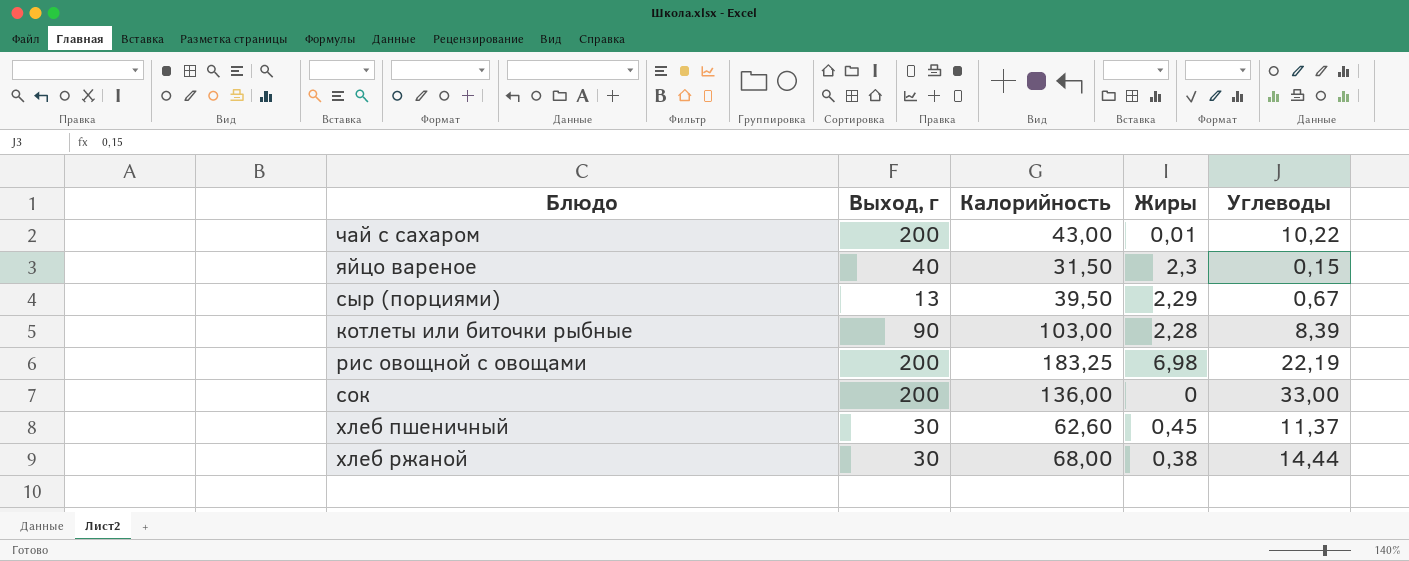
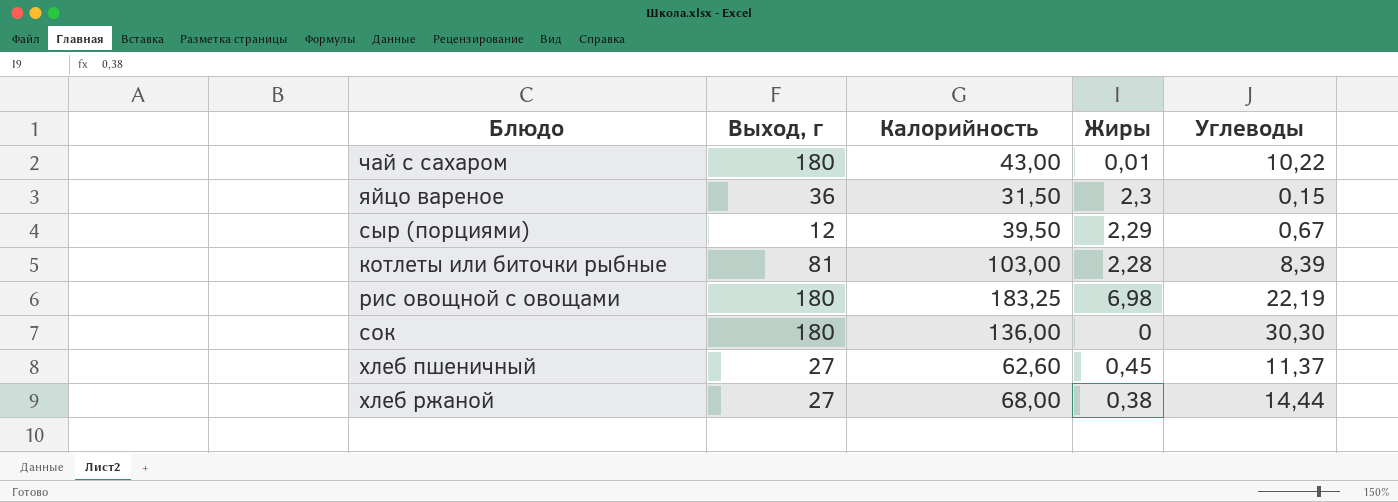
чай с сахаром | Выход, г: 200 -> 180
яйцо вареное | Выход, г: 40 -> 36
сыр (порциями) | Выход, г: 13 -> 12
котлеты или биточки рыбные | Выход, г: 90 -> 81
рис овощной с овощами | Выход, г: 200 -> 180
сок | Выход, г: 200 -> 180
сок | Углеводы: 33,00 -> 30,30
хлеб пшеничный | Выход, г: 30 -> 27
хлеб ржаной | Выход, г: 30 -> 27

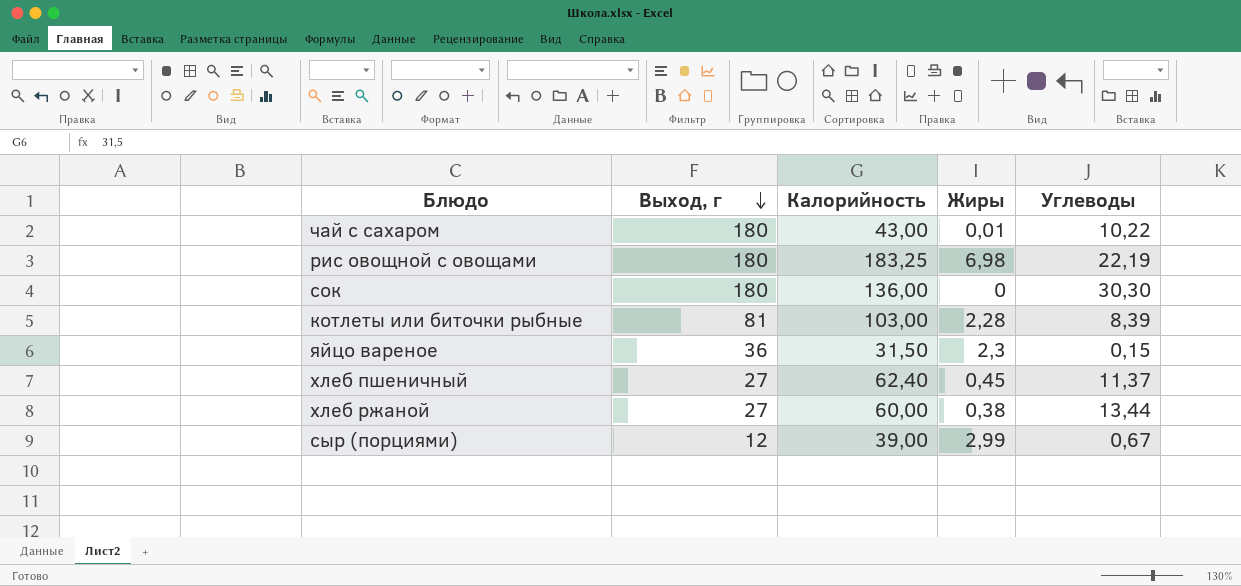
row order: none -> Выход, г descending
хлеб пшеничный | Калорийность: 62,60 -> 62,40
хлеб ржаной | Калорийность: 68,00 -> 60,00
хлеб ржаной | Углеводы: 14,44 -> 13,44
сыр (порциями) | Калорийность: 39,50 -> 39,00
сыр (порциями) | Жиры: 2,29 -> 2,99

